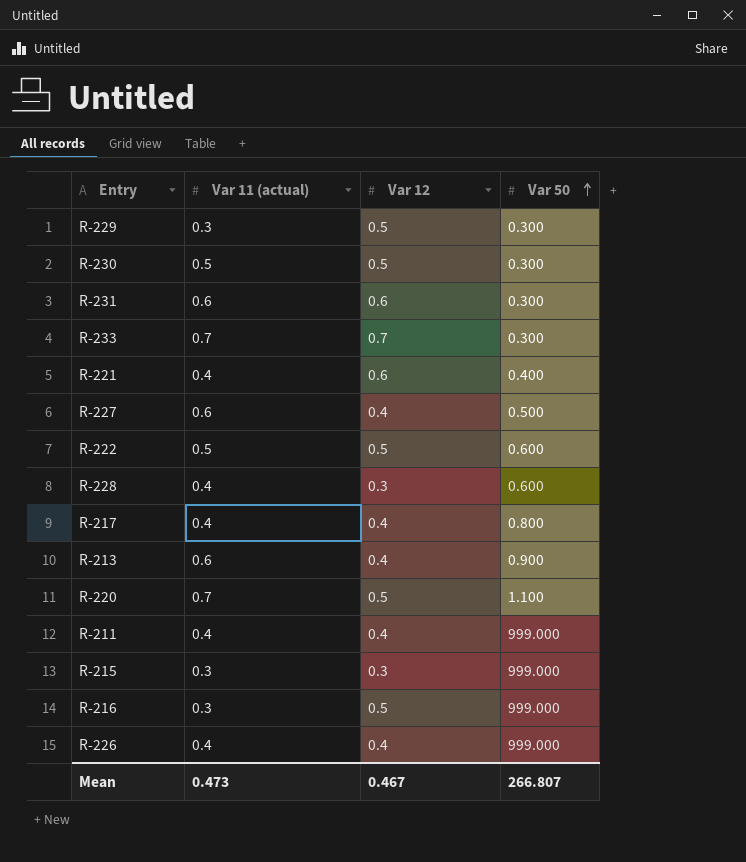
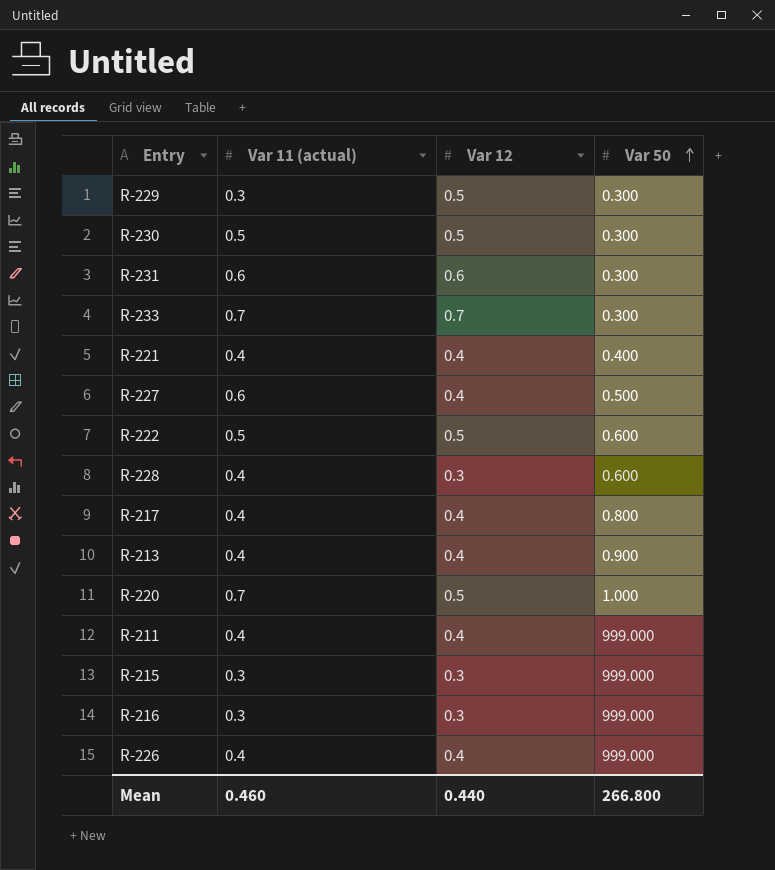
R-221 | Var 12: 0.6 -> 0.4
R-213 | Var 11 (actual): 0.6 -> 0.4
R-220 | Var 50: 1.100 -> 1.000
R-216 | Var 12: 0.5 -> 0.3
Mean | Var 11 (actual): 0.473 -> 0.460
Mean | Var 12: 0.467 -> 0.440
Mean | Var 50: 266.807 -> 266.800

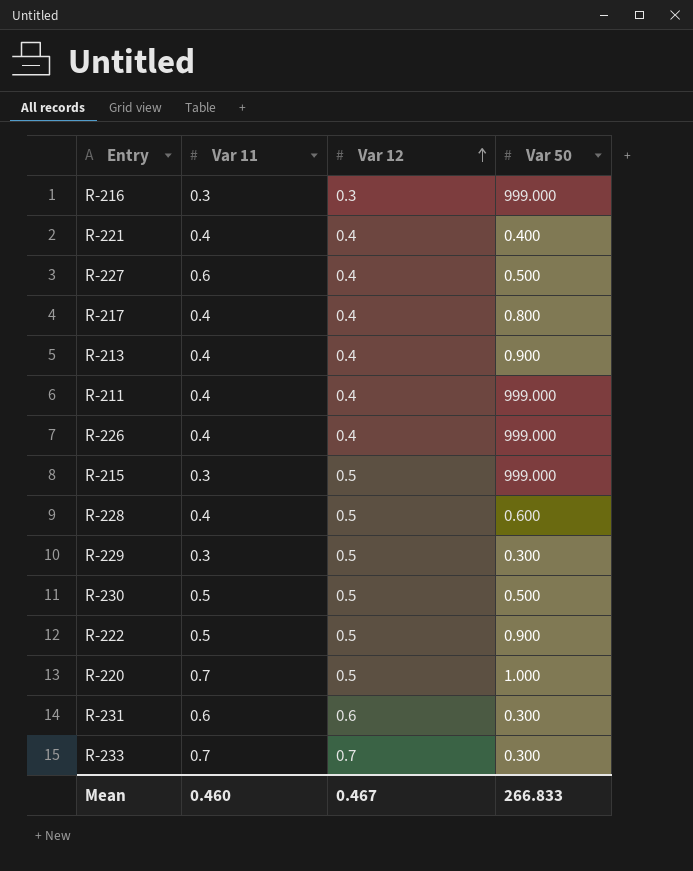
row order: Var 50 ascending -> Var 12 ascending
column name: Var 11 (actual) -> Var 11
R-215 | Var 12: 0.3 -> 0.5
R-228 | Var 12: 0.3 -> 0.5
R-230 | Var 50: 0.300 -> 0.500
R-222 | Var 50: 0.600 -> 0.900
Mean | Var 12: 0.440 -> 0.467
Mean | Var 50: 266.800 -> 266.833

